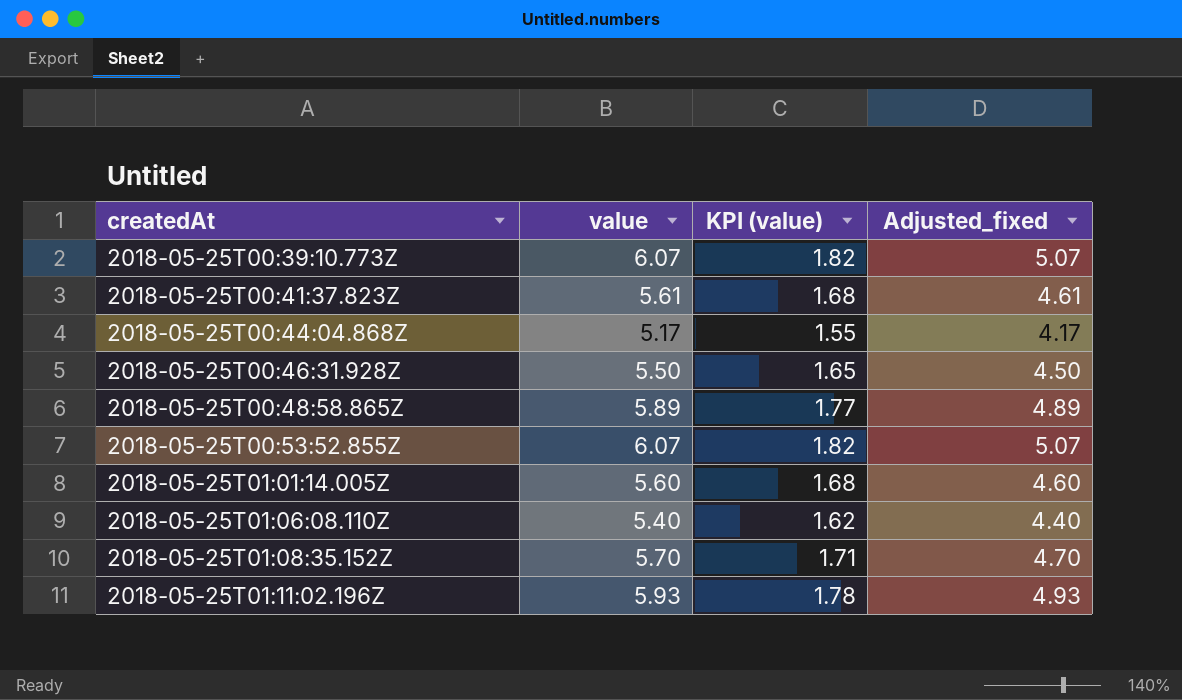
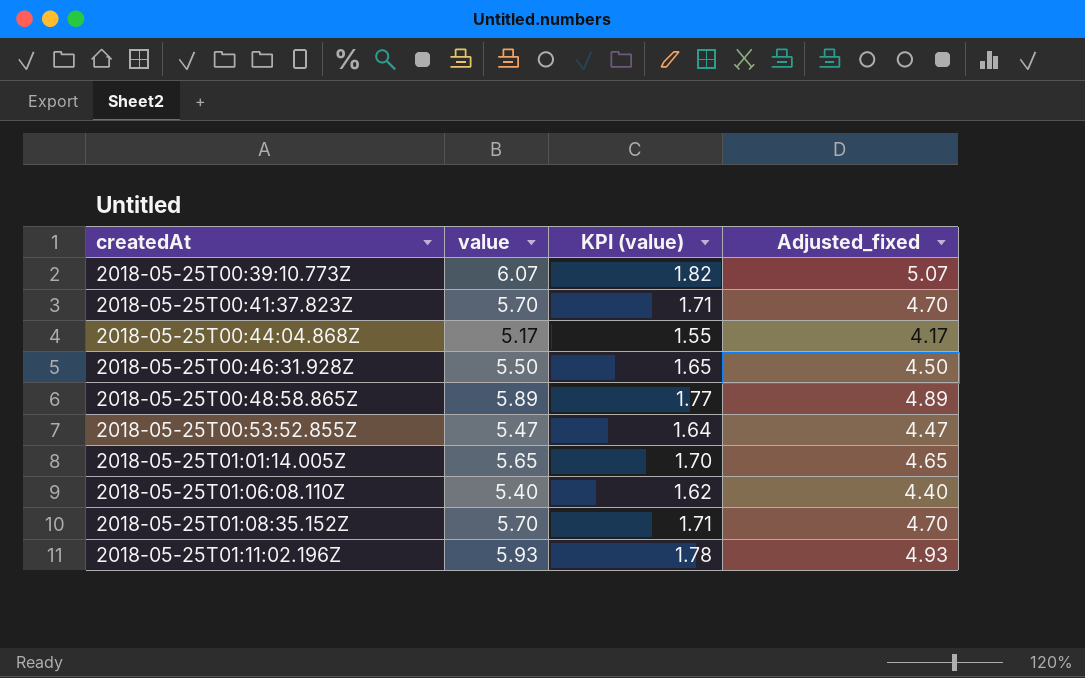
2018-05-25T00:41:37.823Z | value: 5.61 -> 5.70
2018-05-25T00:41:37.823Z | KPI (value): 1.68 -> 1.71
2018-05-25T00:41:37.823Z | Adjusted_fixed: 4.61 -> 4.70
2018-05-25T00:53:52.855Z | value: 6.07 -> 5.47
2018-05-25T00:53:52.855Z | KPI (value): 1.82 -> 1.64
2018-05-25T00:53:52.855Z | Adjusted_fixed: 5.07 -> 4.47
2018-05-25T01:01:14.005Z | value: 5.60 -> 5.65
2018-05-25T01:01:14.005Z | KPI (value): 1.68 -> 1.70
2018-05-25T01:01:14.005Z | Adjusted_fixed: 4.60 -> 4.65

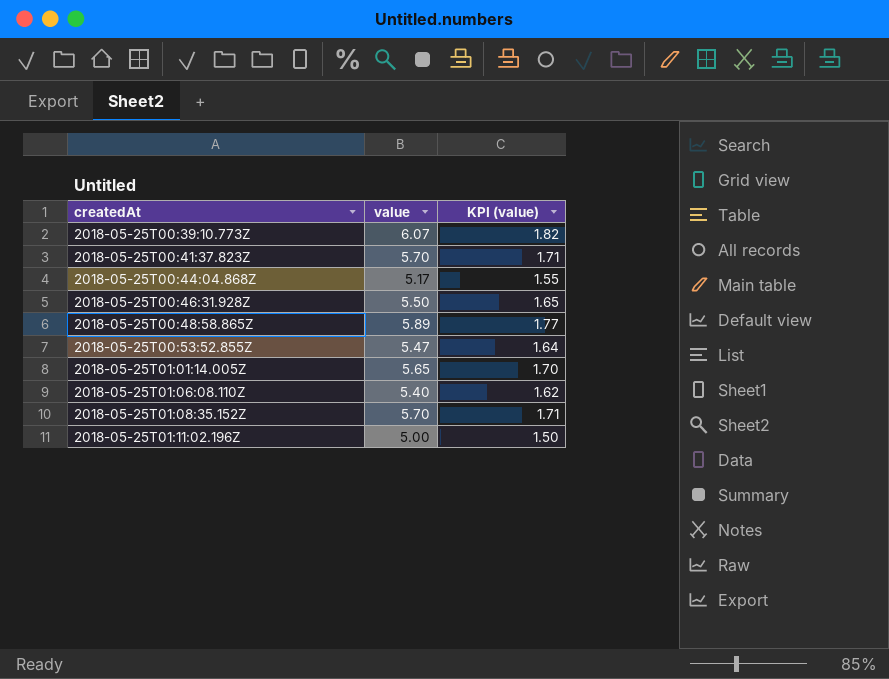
column Adjusted_fixed | formula: [value] - 1 -> none
2018-05-25T01:11:02.196Z | value: 5.93 -> 5.00
2018-05-25T01:11:02.196Z | KPI (value): 1.78 -> 1.50

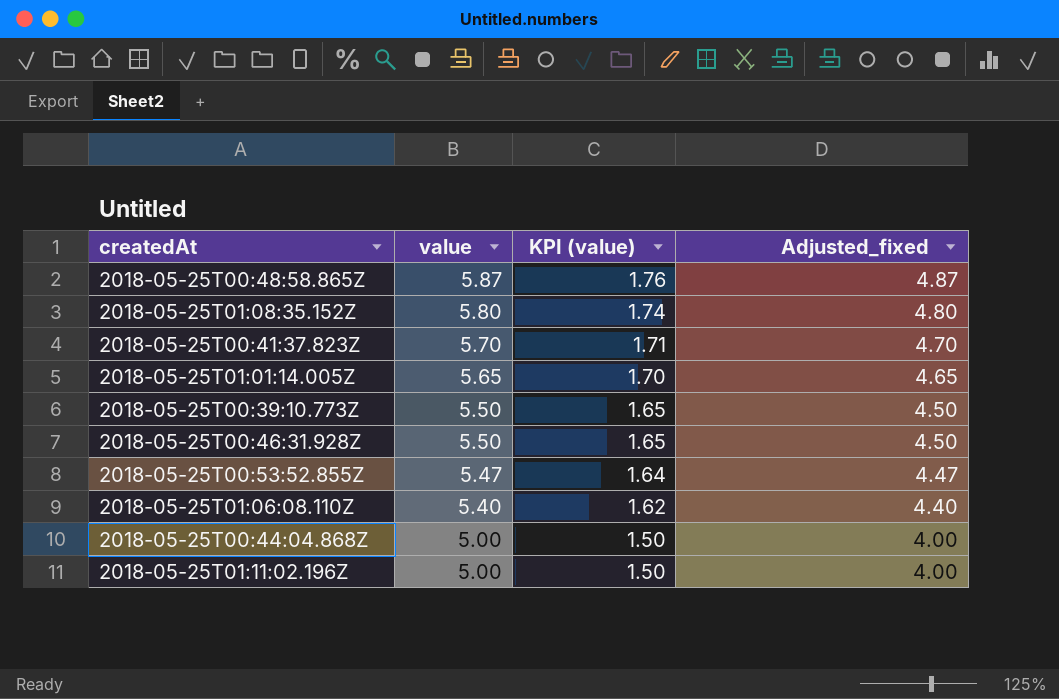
row order: createdAt ascending -> value descending
column Adjusted_fixed | formula: none -> [value] - 1
2018-05-25T00:48:58.865Z | value: 5.89 -> 5.87
2018-05-25T00:48:58.865Z | KPI (value): 1.77 -> 1.76
2018-05-25T01:08:35.152Z | value: 5.70 -> 5.80
2018-05-25T01:08:35.152Z | KPI (value): 1.71 -> 1.74
2018-05-25T00:39:10.773Z | value: 6.07 -> 5.50
2018-05-25T00:39:10.773Z | KPI (value): 1.82 -> 1.65
2018-05-25T00:44:04.868Z | value: 5.17 -> 5.00
2018-05-25T00:44:04.868Z | KPI (value): 1.55 -> 1.50

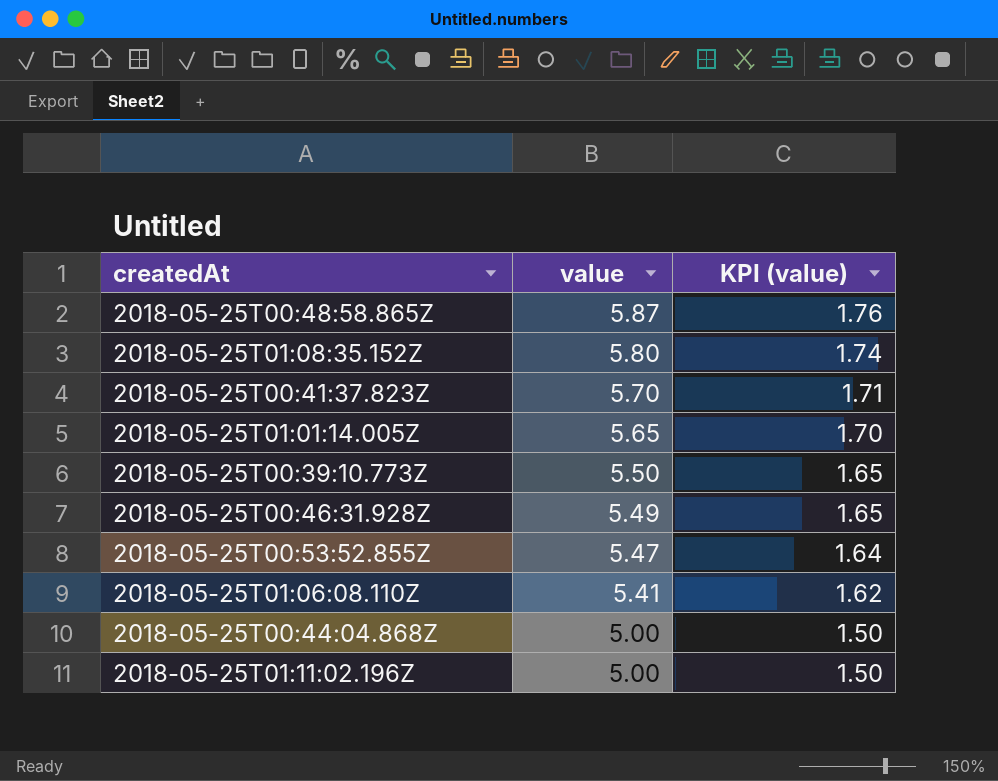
column Adjusted_fixed | formula: [value] - 1 -> none
2018-05-25T00:46:31.928Z | value: 5.50 -> 5.49
2018-05-25T01:06:08.110Z | value: 5.40 -> 5.41

